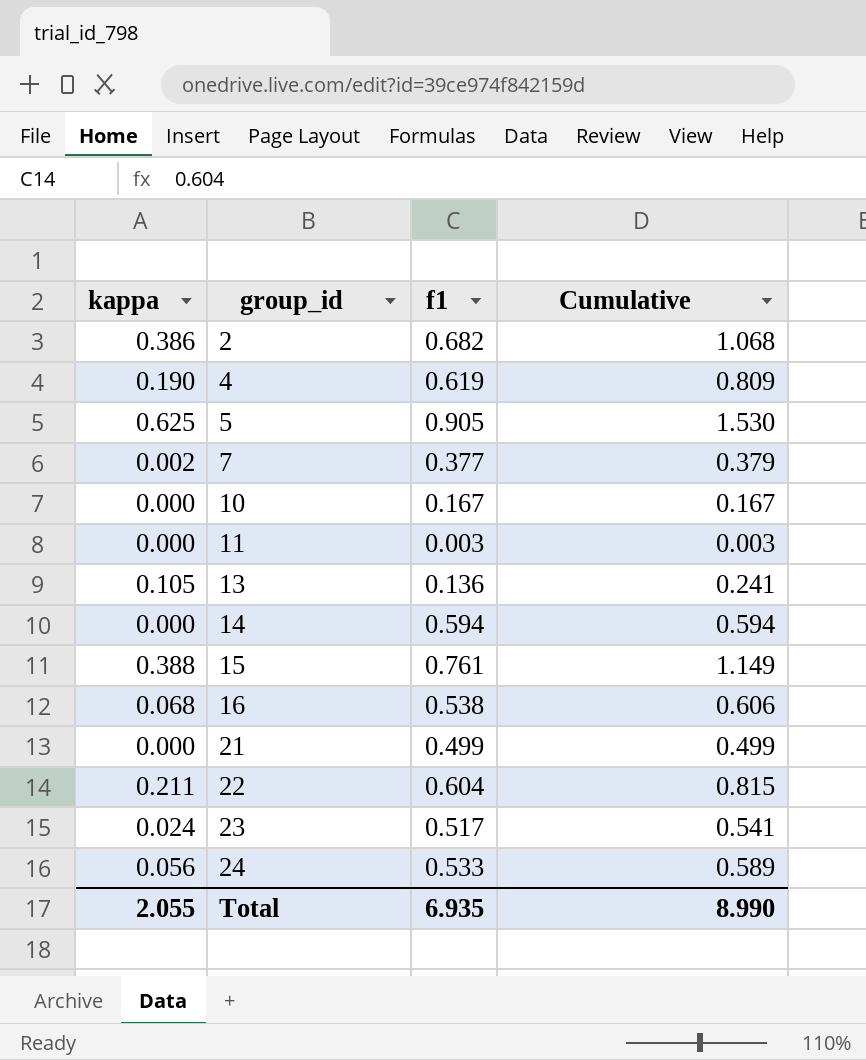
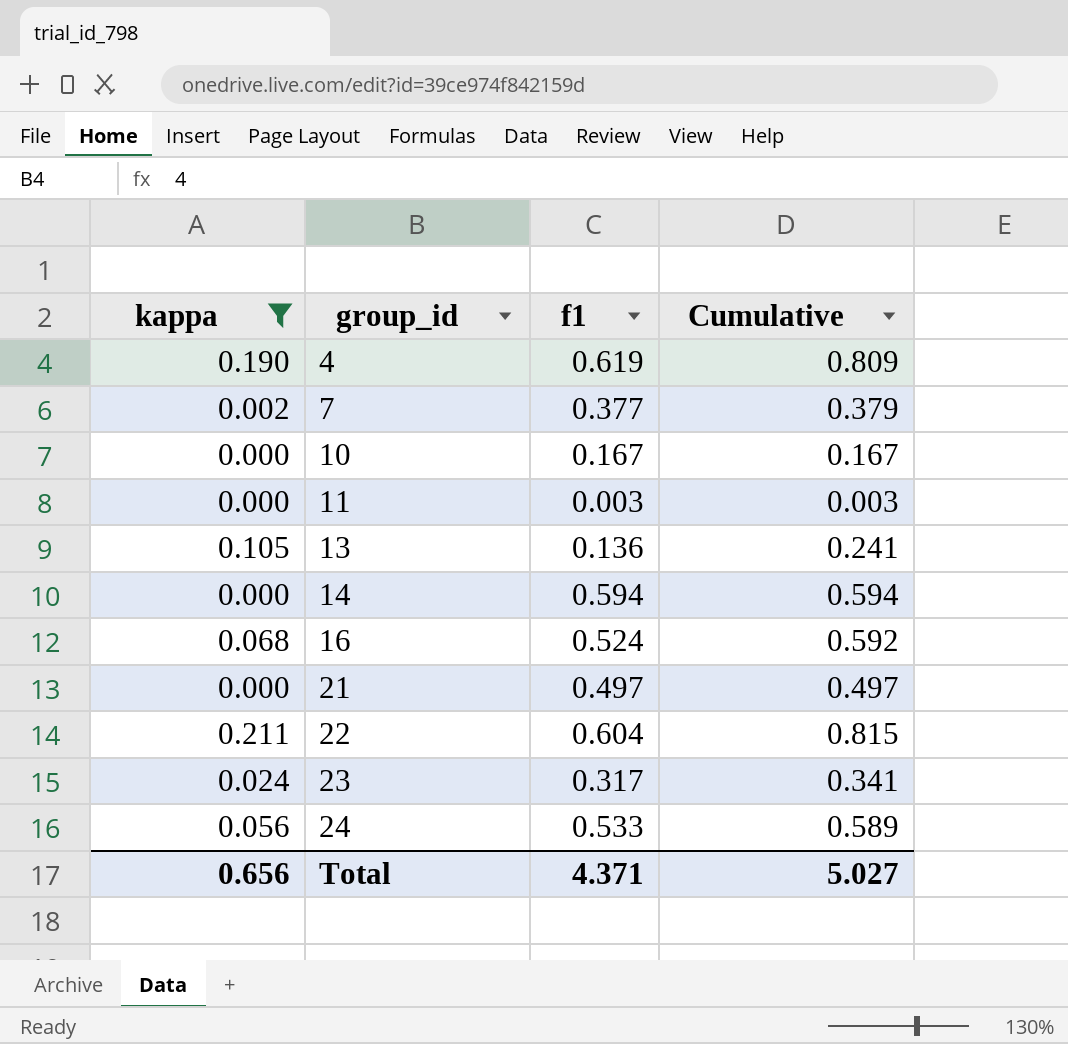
filter: none -> kappa <= 0.211
16 | f1: 0.538 -> 0.524
16 | Cumulative: 0.606 -> 0.592
21 | f1: 0.499 -> 0.497
21 | Cumulative: 0.499 -> 0.497
23 | f1: 0.517 -> 0.317
23 | Cumulative: 0.541 -> 0.341
Total | kappa: 2.055 -> 0.656
Total | f1: 6.935 -> 4.371
Total | Cumulative: 8.990 -> 5.027

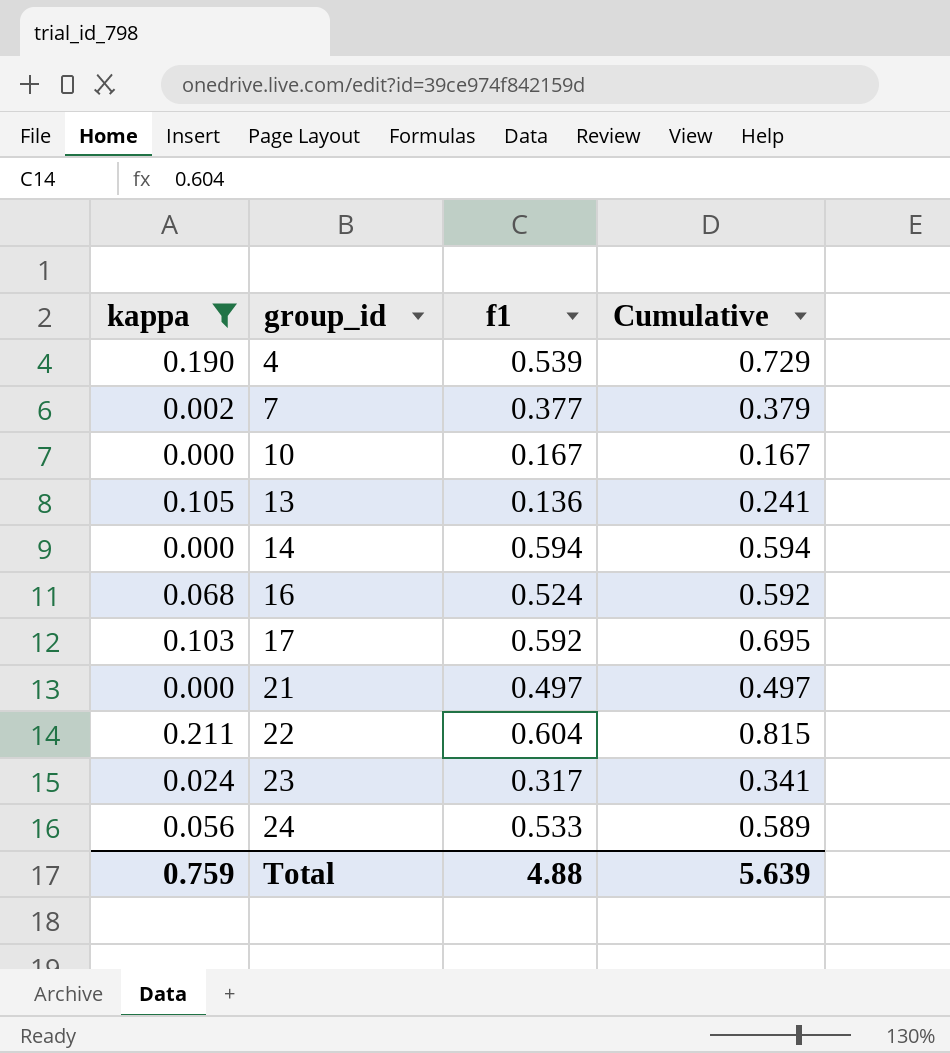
row 11: 0.000 | 0.003 | 0.003 -> none
4 | f1: 0.619 -> 0.539
4 | Cumulative: 0.809 -> 0.729
row 17: none -> 0.103 | 0.592 | 0.695
Total | kappa: 0.656 -> 0.759
Total | f1: 4.371 -> 4.88
Total | Cumulative: 5.027 -> 5.639

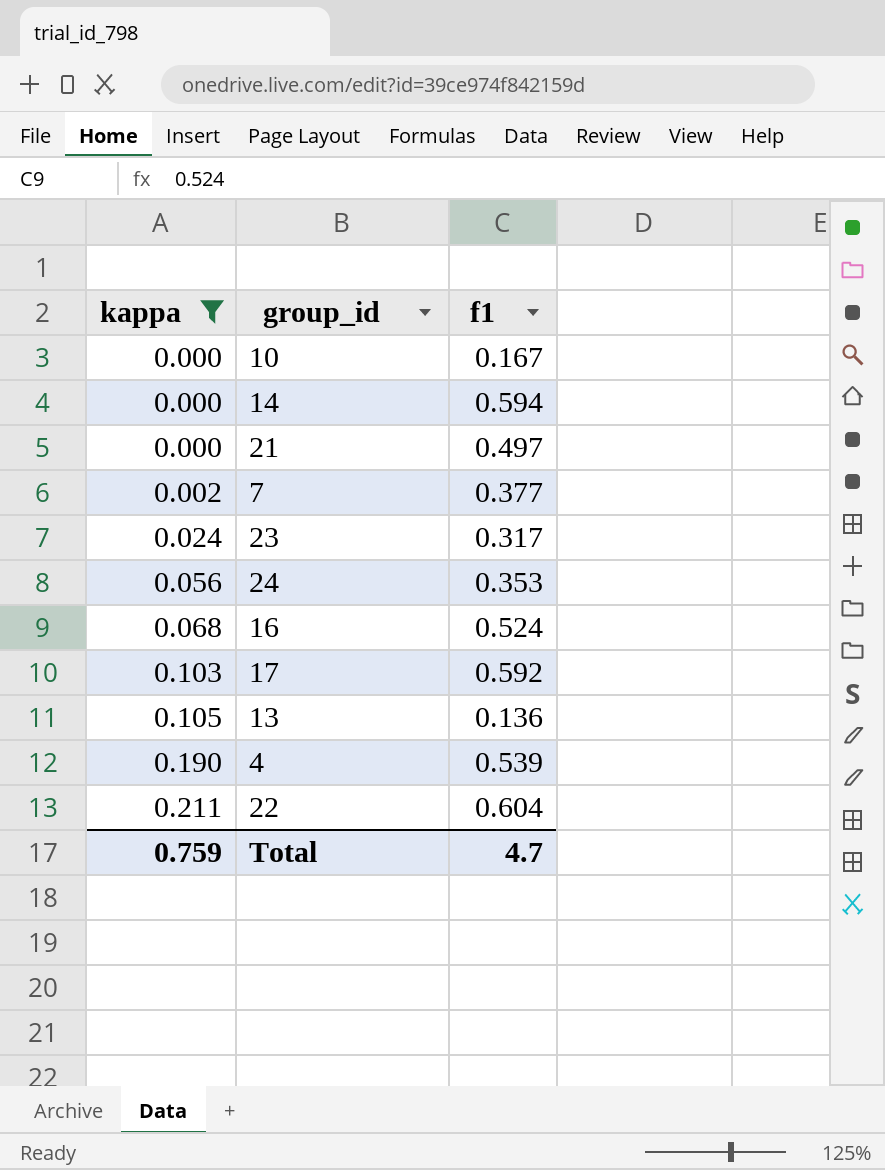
row order: group_id ascending -> kappa ascending
column Cumulative | formula: [kappa] + [f1] -> none
24 | f1: 0.533 -> 0.353
Total | f1: 4.88 -> 4.7

